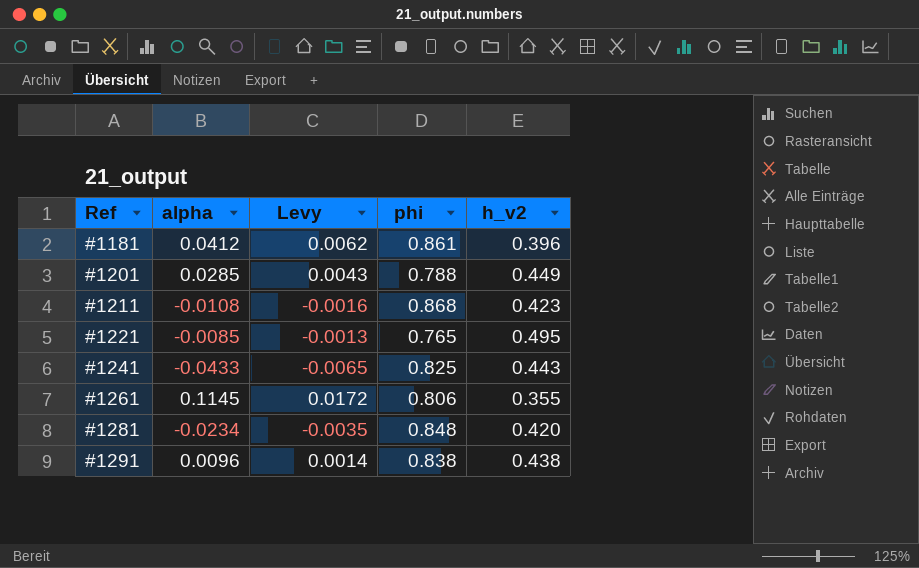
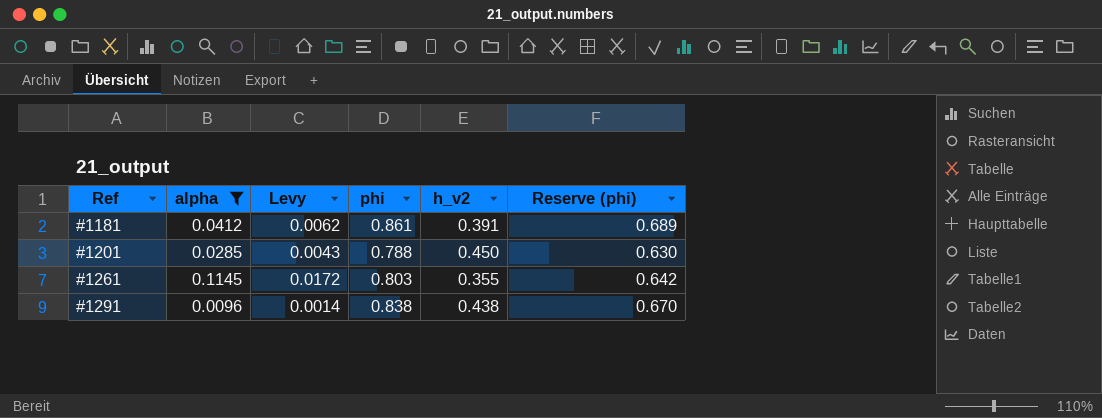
filter: none -> alpha >= 0.0096
column Reserve (phi) | formula: none -> [phi] * 0.8
#1181 | h_v2: 0.396 -> 0.391
#1201 | h_v2: 0.449 -> 0.450
#1261 | phi: 0.806 -> 0.803

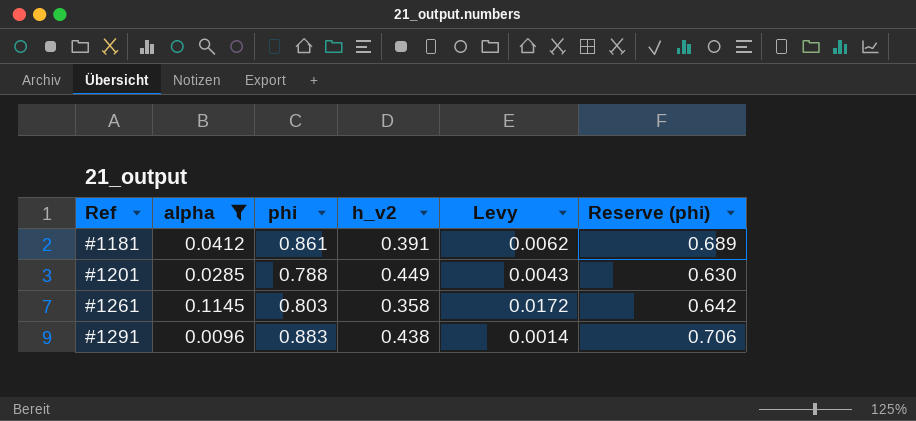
column Levy | position: 3 -> 5
#1201 | h_v2: 0.450 -> 0.449
#1261 | h_v2: 0.355 -> 0.358
#1291 | phi: 0.838 -> 0.883
#1291 | Reserve (phi): 0.670 -> 0.706

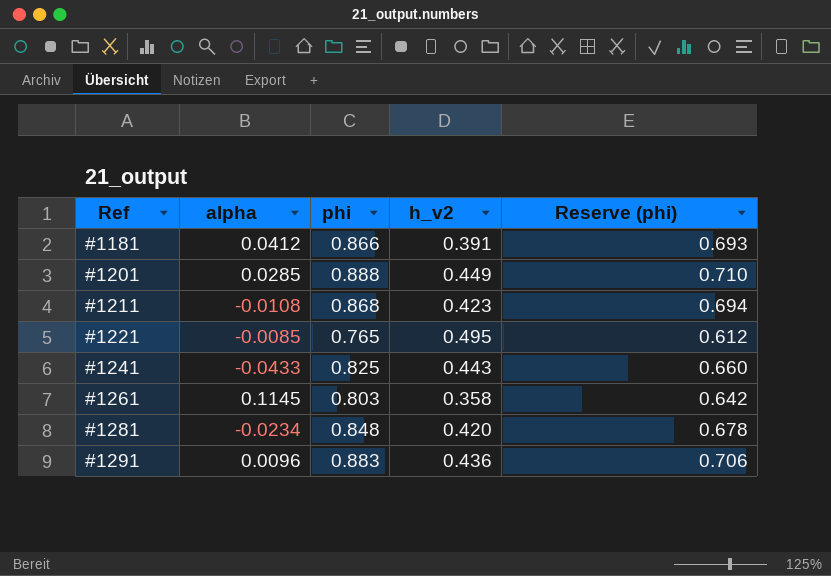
filter: alpha >= 0.0096 -> none
column Levy | formula: [alpha] * 0.15 -> none
#1181 | phi: 0.861 -> 0.866
#1181 | Reserve (phi): 0.689 -> 0.693
#1201 | phi: 0.788 -> 0.888
#1201 | Reserve (phi): 0.630 -> 0.710
#1291 | h_v2: 0.438 -> 0.436

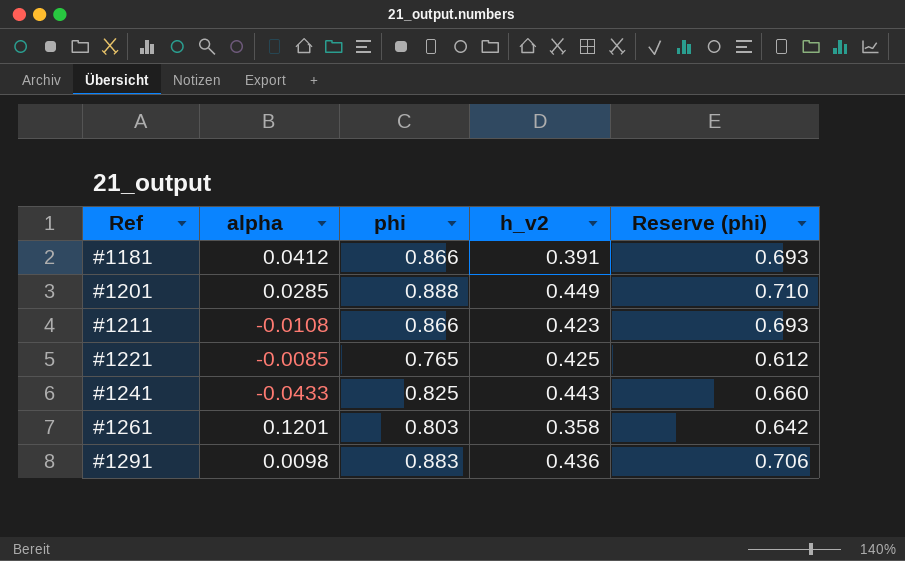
row #1281: -0.0234 | 0.848 | 0.420 | 0.678 -> none
#1211 | phi: 0.868 -> 0.866
#1211 | Reserve (phi): 0.694 -> 0.693
#1221 | h_v2: 0.495 -> 0.425
#1261 | alpha: 0.1145 -> 0.1201
#1291 | alpha: 0.0096 -> 0.0098

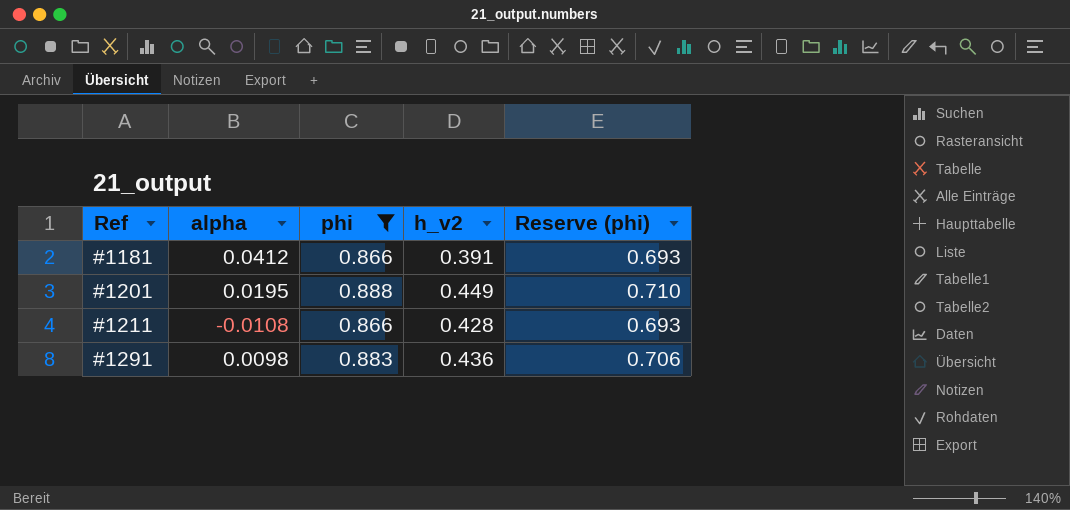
filter: none -> phi >= 0.866
#1201 | alpha: 0.0285 -> 0.0195
#1211 | h_v2: 0.423 -> 0.428

